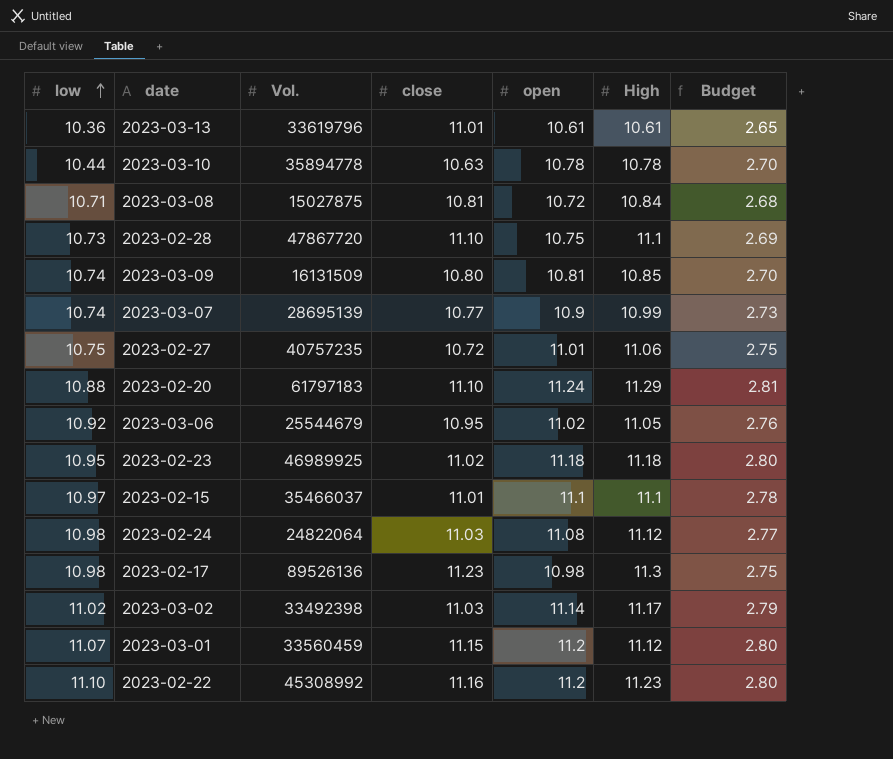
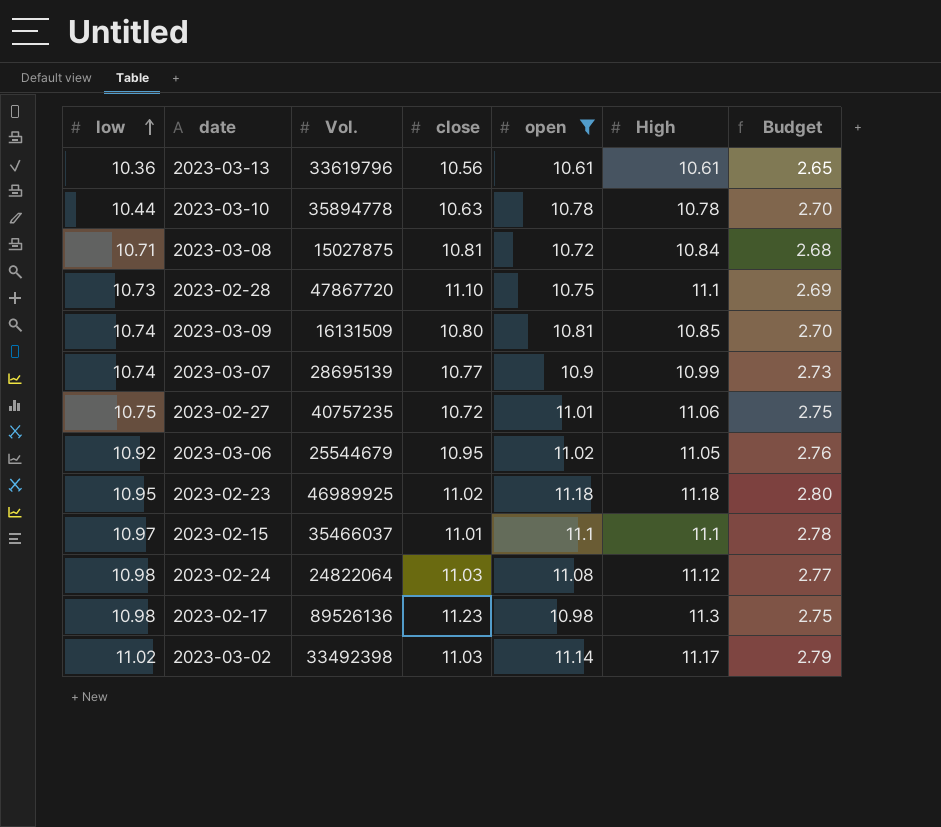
filter: none -> open <= 11.18
2023-03-13 | close: 11.01 -> 10.56

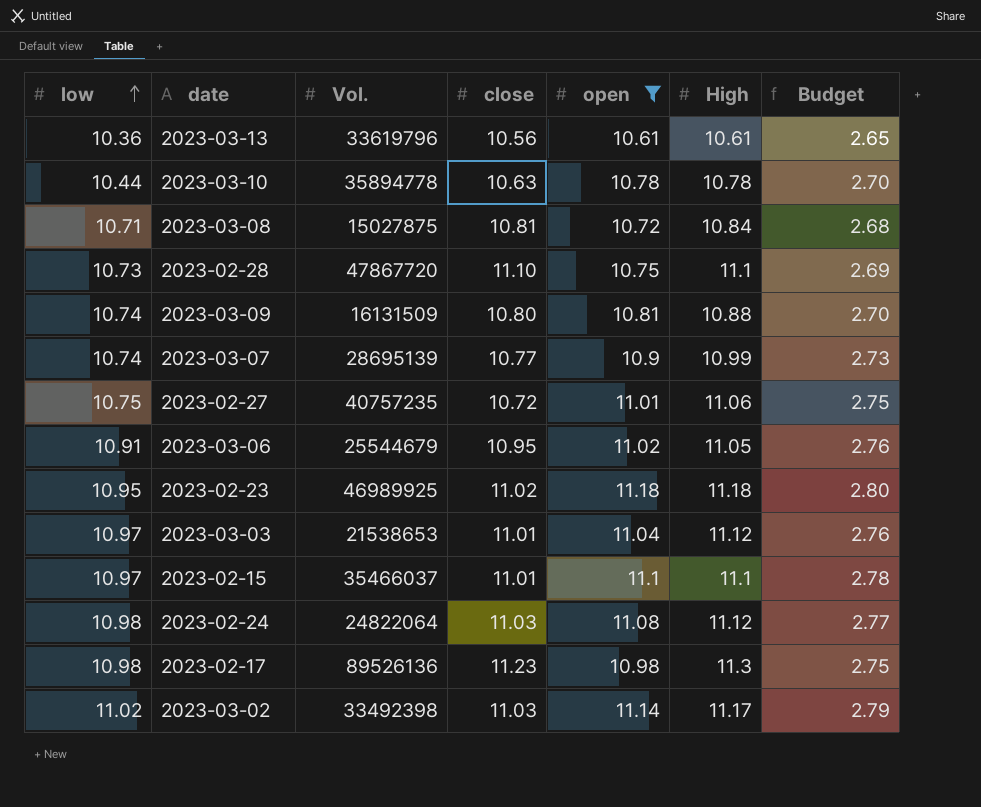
2023-03-09 | High: 10.85 -> 10.88
2023-03-06 | low: 10.92 -> 10.91
row 2023-03-03: none -> 10.97 | 21538653 | 11.01 | 11.04 | 11.12 | 2.76

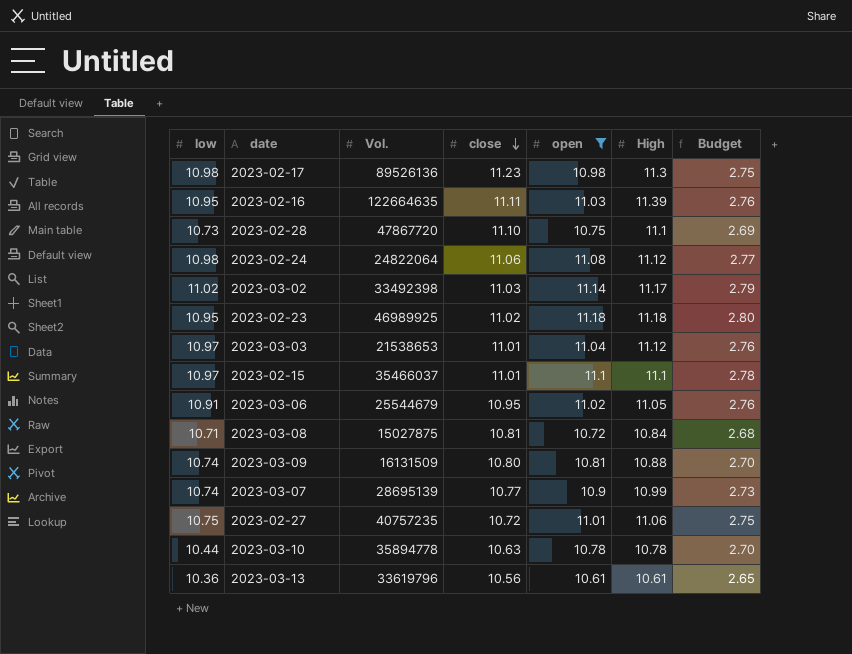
row order: low ascending -> close descending
row 2023-02-16: none -> 10.95 | 122664635 | 11.11 | 11.03 | 11.39 | 2.76
2023-02-24 | close: 11.03 -> 11.06

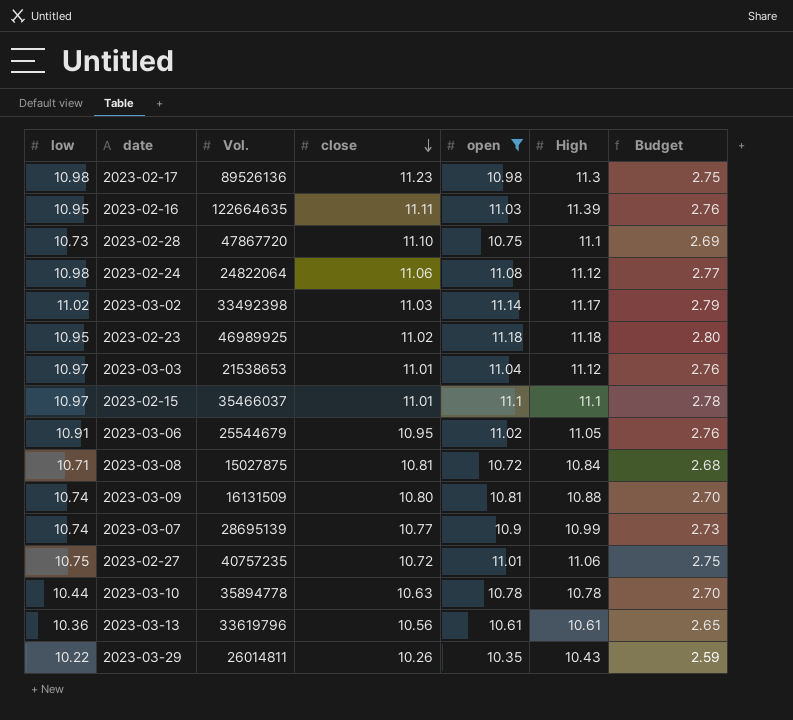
row 2023-03-29: none -> 10.22 | 26014811 | 10.26 | 10.35 | 10.43 | 2.59

